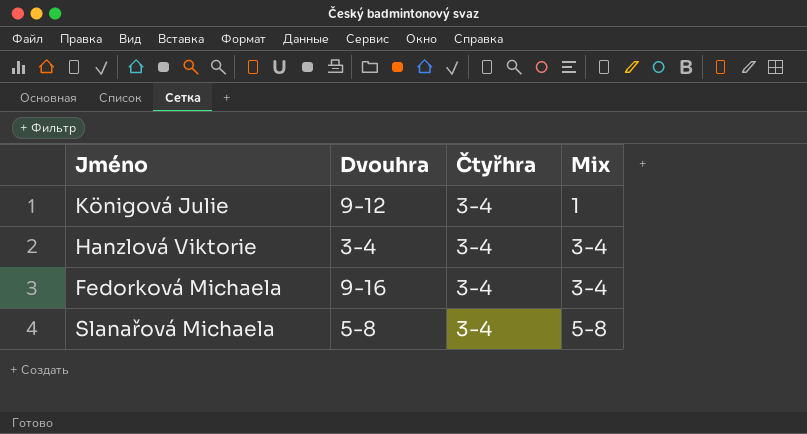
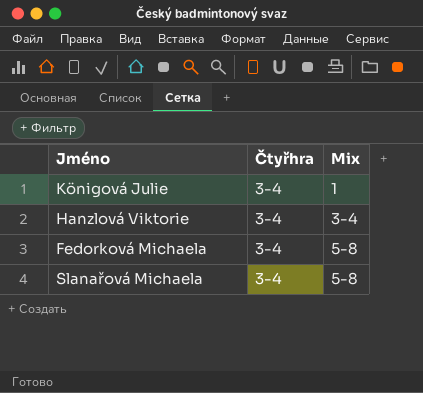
column Dvouhra | position: 2 -> none
Fedorková Michaela | Mix: 3-4 -> 5-8

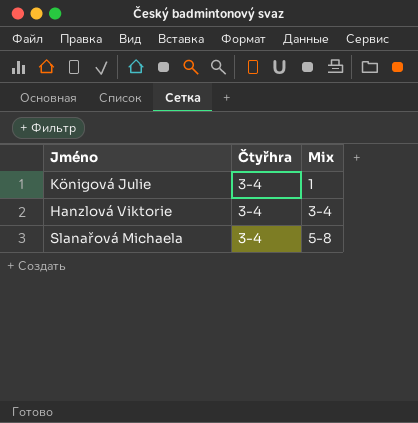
row Fedorková Michaela: 3-4 | 5-8 -> none

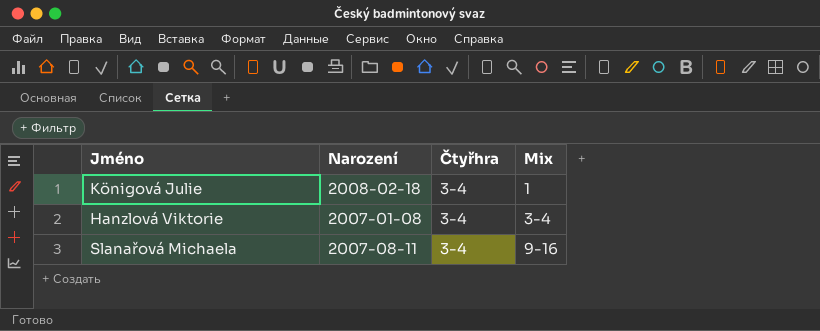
column Narození | position: none -> 2
Slanařová Michaela | Mix: 5-8 -> 9-16

